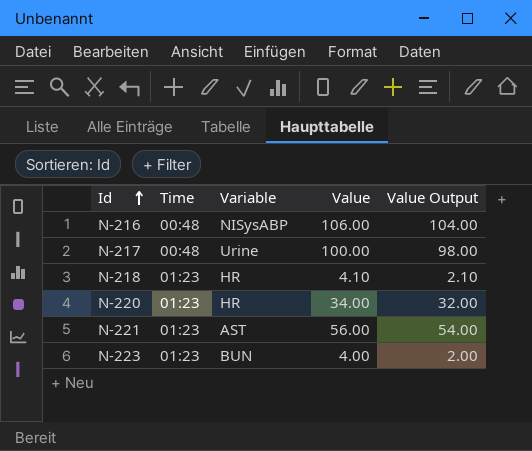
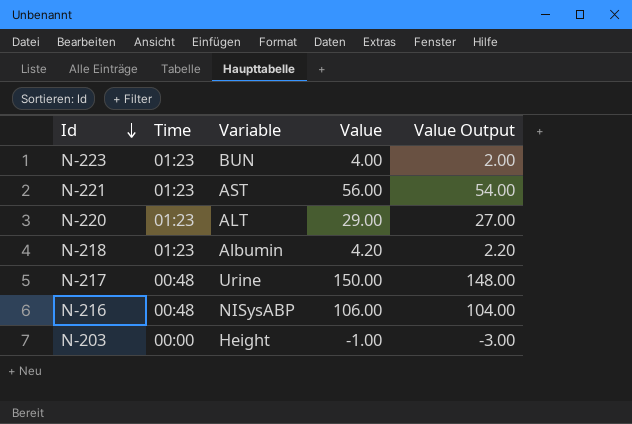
row order: Id ascending -> Id descending
N-220 | Variable: HR -> ALT
N-220 | Value: 34.00 -> 29.00
N-220 | Value Output: 32.00 -> 27.00
N-218 | Variable: HR -> Albumin
N-218 | Value: 4.10 -> 4.20
N-218 | Value Output: 2.10 -> 2.20
N-217 | Value: 100.00 -> 150.00
N-217 | Value Output: 98.00 -> 148.00
row N-203: none -> 00:00 | Height | -1.00 | -3.00

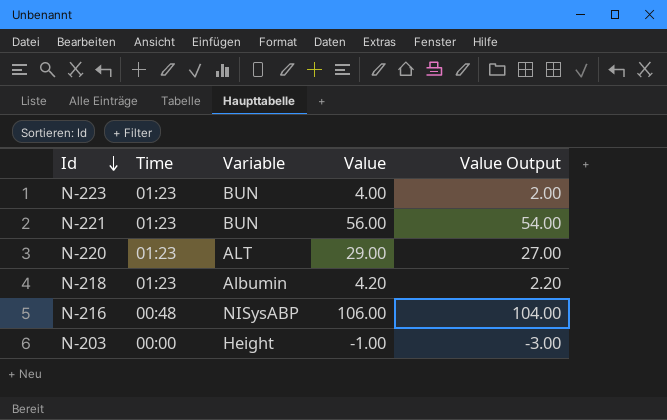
row N-217: 00:48 | Urine | 150.00 | 148.00 -> none
N-221 | Variable: AST -> BUN

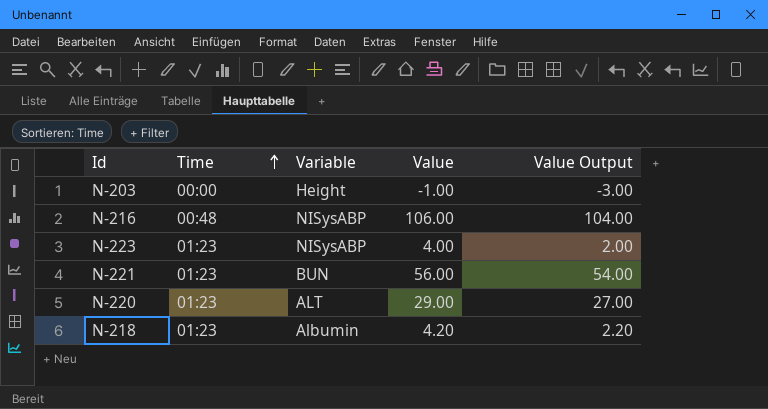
row order: Id descending -> Time ascending
N-223 | Variable: BUN -> NISysABP

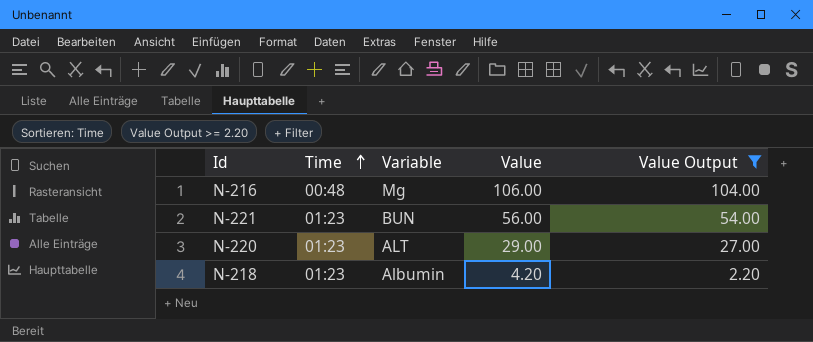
filter: none -> Value Output >= 2.20
N-216 | Variable: NISysABP -> Mg

